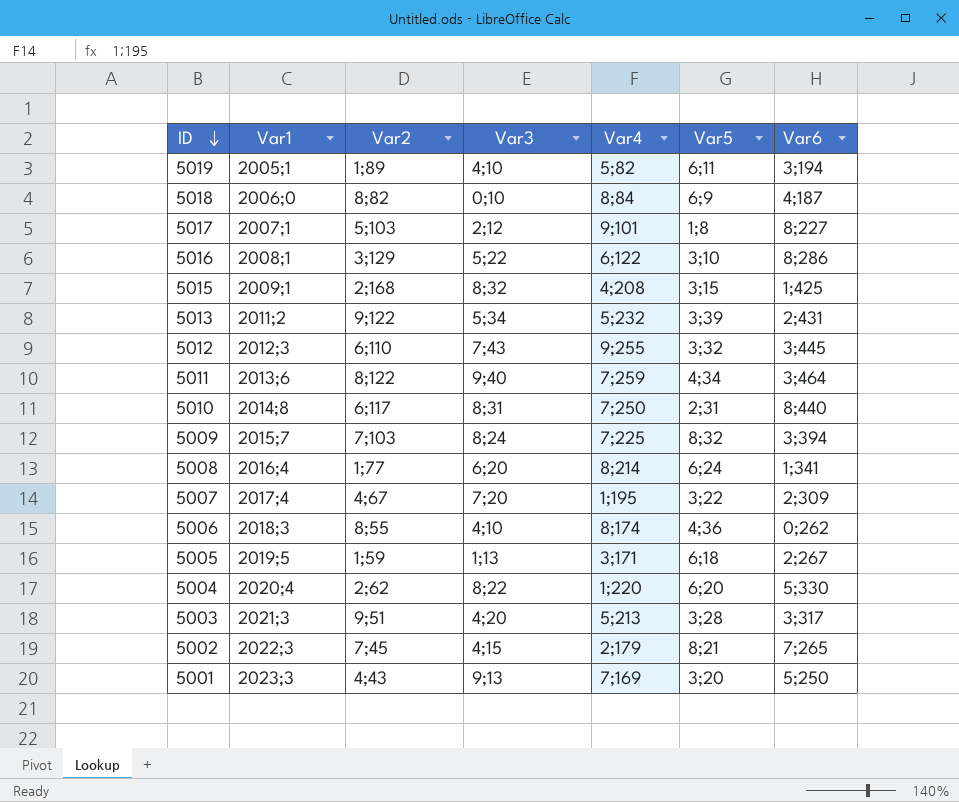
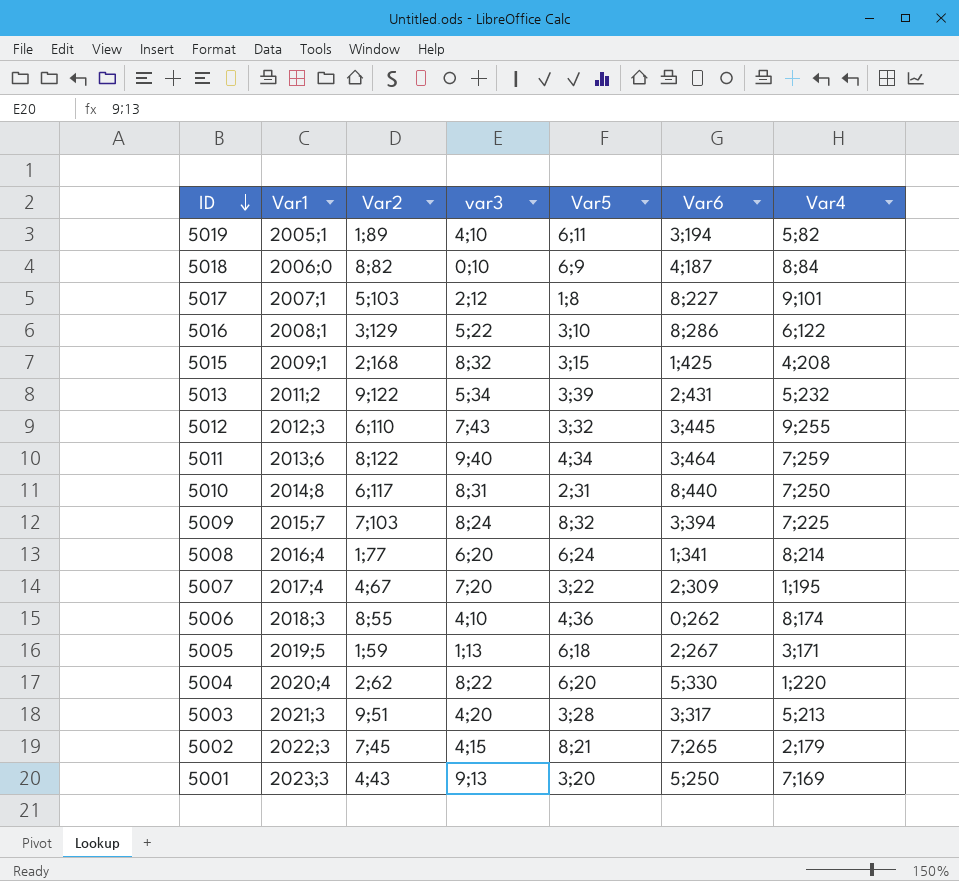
column name: Var3 -> var3
column Var4 | position: 5 -> 7

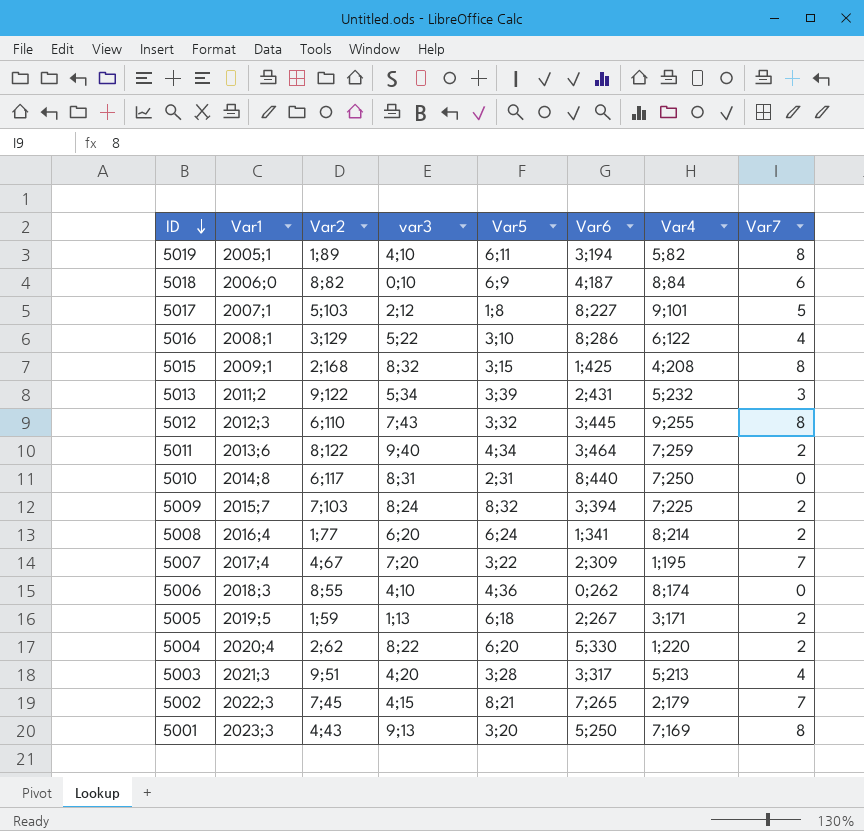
column Var7 | position: none -> 8

